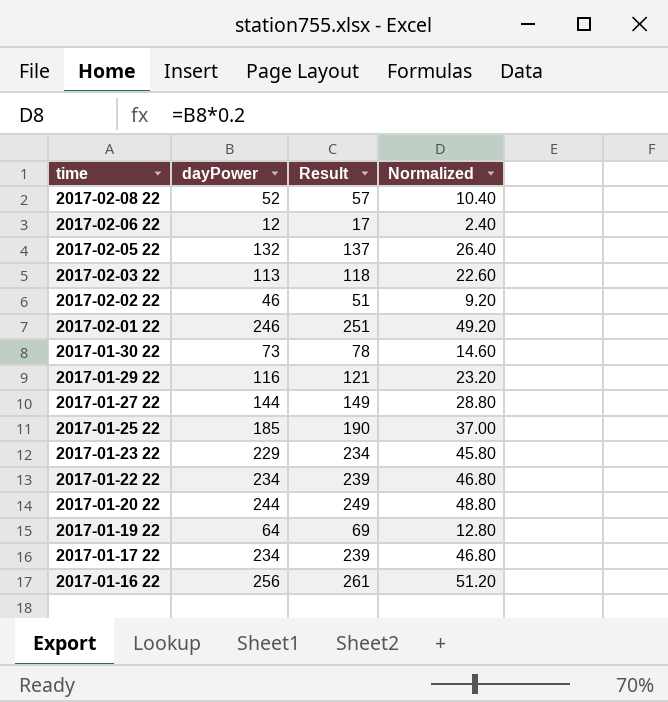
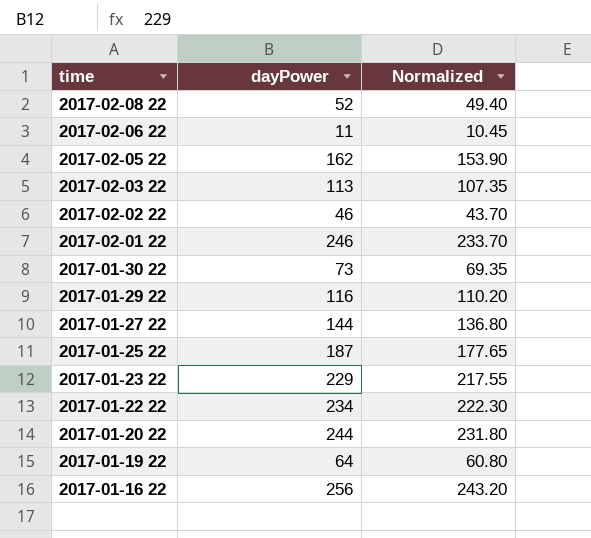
column Result | formula: [dayPower] + 5 -> none
column Normalized | formula: [dayPower] * 0.2 -> [dayPower] * 0.95
row 2017-01-17 22: 234 | 239 | 46.80 -> none
2017-02-06 22 | dayPower: 12 -> 11
2017-02-05 22 | dayPower: 132 -> 162
2017-01-25 22 | dayPower: 185 -> 187

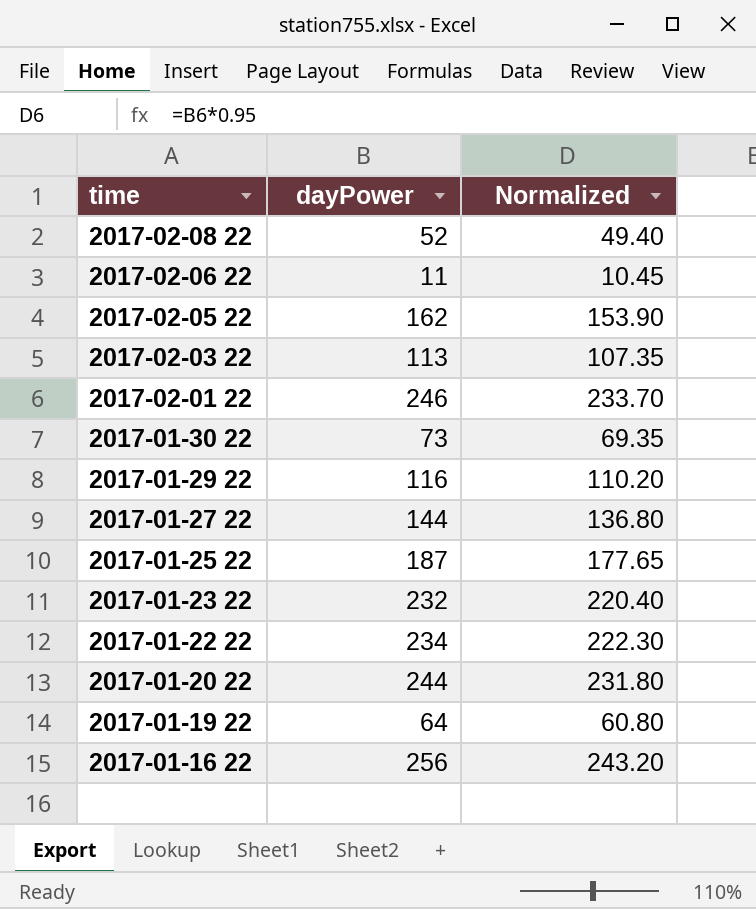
row 2017-02-02 22: 46 | 43.70 -> none
2017-01-23 22 | dayPower: 229 -> 232
2017-01-23 22 | Normalized: 217.55 -> 220.40

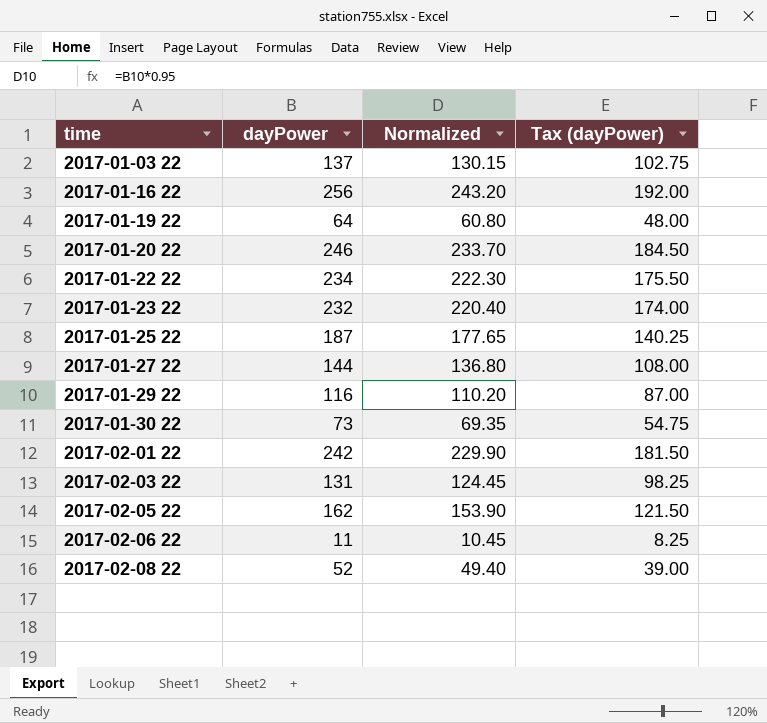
row order: time descending -> time ascending
column Tax (dayPower) | formula: none -> [dayPower] * 0.75
row 2017-01-03 22: none -> 137 | 130.15 | 102.75
2017-01-20 22 | dayPower: 244 -> 246
2017-01-20 22 | Normalized: 231.80 -> 233.70
2017-02-01 22 | dayPower: 246 -> 242
2017-02-01 22 | Normalized: 233.70 -> 229.90
2017-02-03 22 | dayPower: 113 -> 131
2017-02-03 22 | Normalized: 107.35 -> 124.45

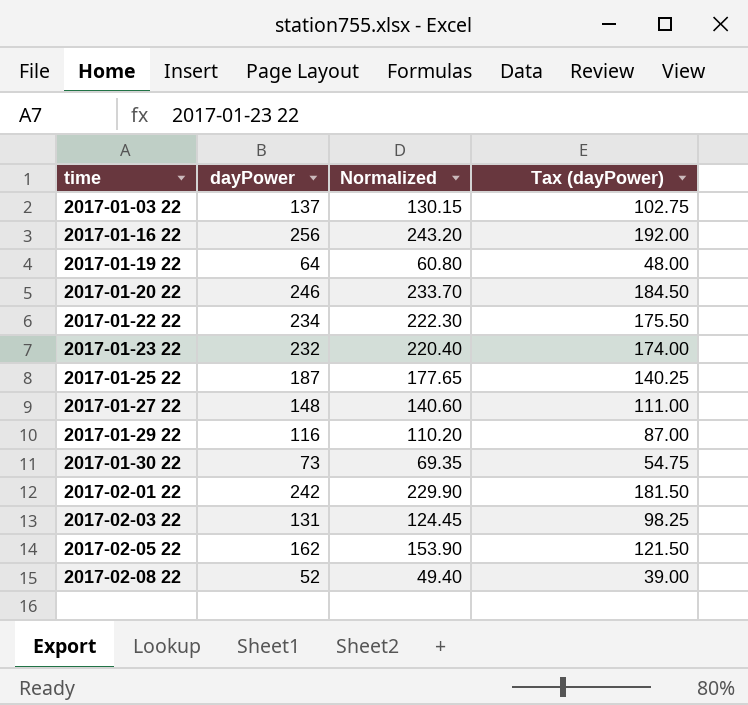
row 2017-02-06 22: 11 | 10.45 | 8.25 -> none
2017-01-27 22 | dayPower: 144 -> 148
2017-01-27 22 | Normalized: 136.80 -> 140.60
2017-01-27 22 | Tax (dayPower): 108.00 -> 111.00

